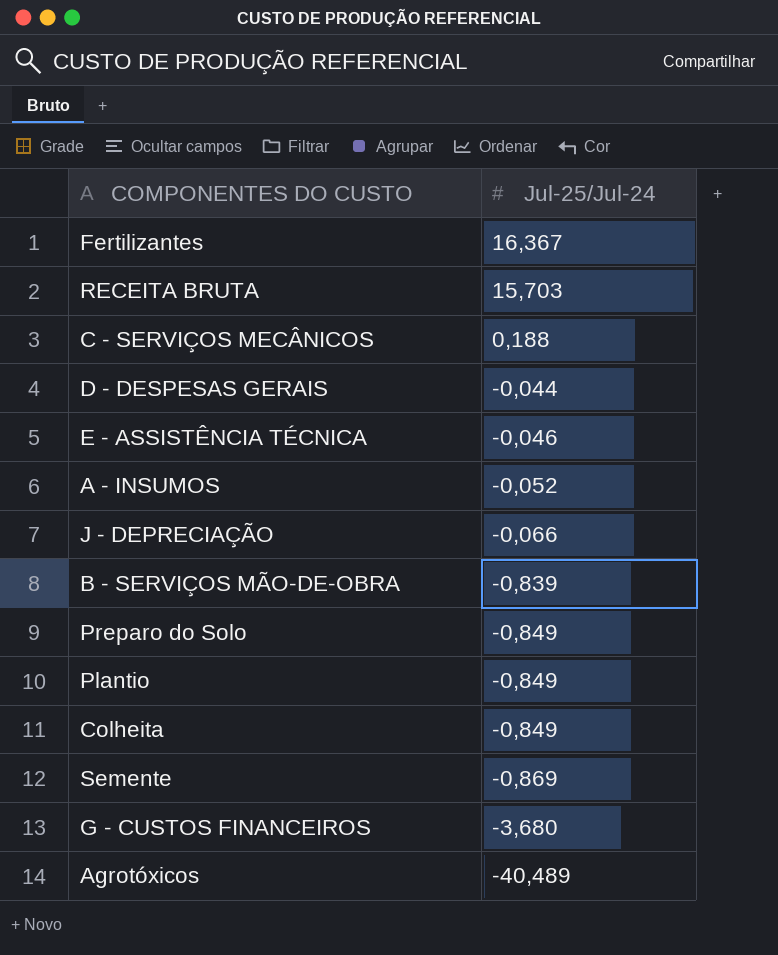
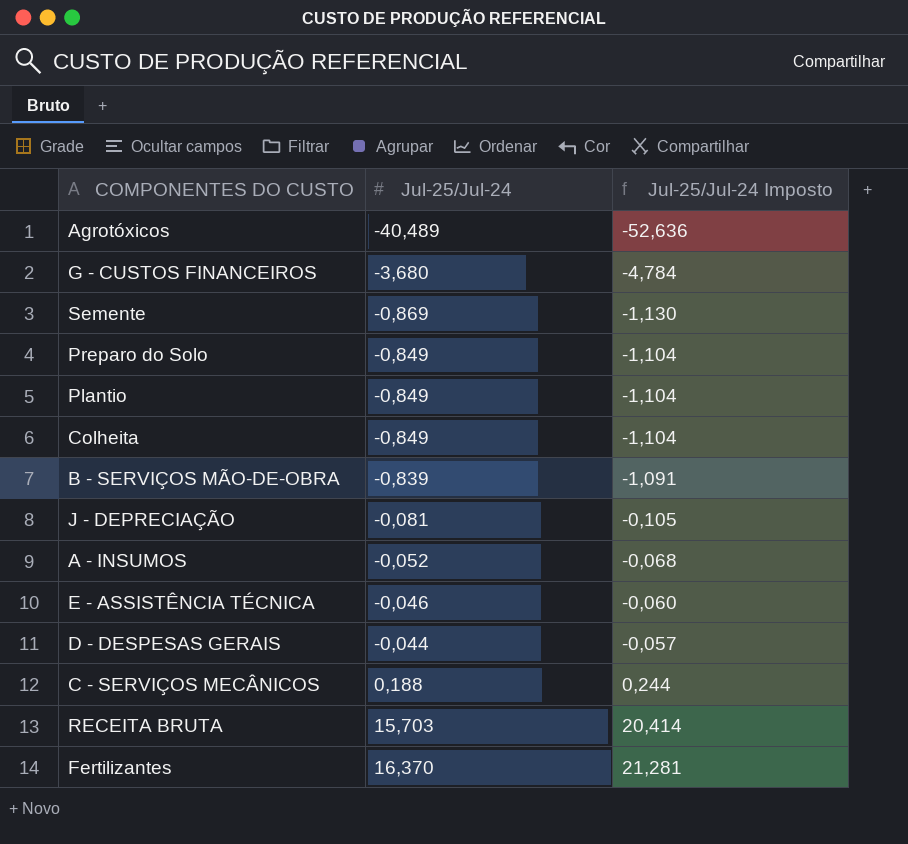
row order: Jul-25/Jul-24 descending -> Jul-25/Jul-24 ascending
column Jul-25/Jul-24 Imposto | formula: none -> [Jul-25/Jul-24] * 1,3
J - DEPRECIAÇÃO | Jul-25/Jul-24: -0,066 -> -0,081
Fertilizantes | Jul-25/Jul-24: 16,367 -> 16,370

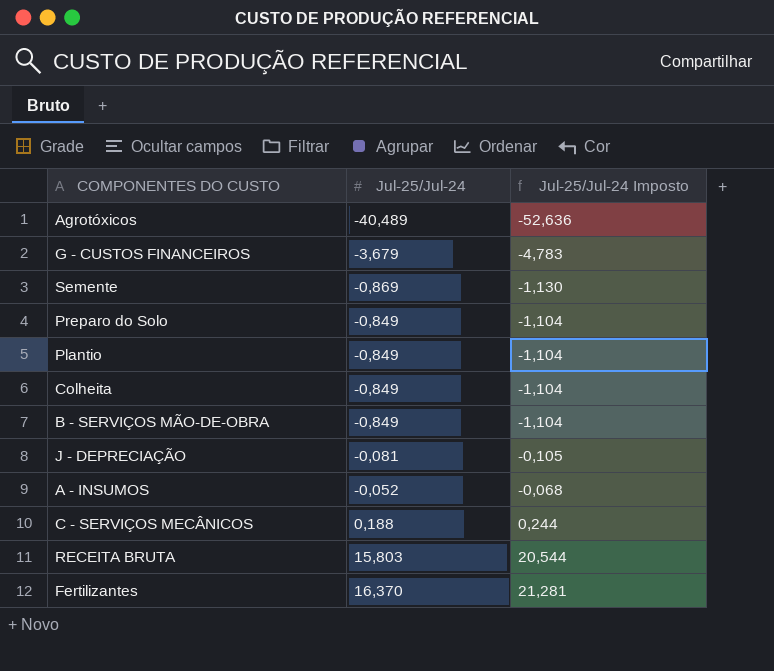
row E - ASSISTÊNCIA TÉCNICA: -0,046 | -0,060 -> none
row D - DESPESAS GERAIS: -0,044 | -0,057 -> none
G - CUSTOS FINANCEIROS | Jul-25/Jul-24: -3,680 -> -3,679
G - CUSTOS FINANCEIROS | Jul-25/Jul-24 Imposto: -4,784 -> -4,783
B - SERVIÇOS MÃO-DE-OBRA | Jul-25/Jul-24: -0,839 -> -0,849
B - SERVIÇOS MÃO-DE-OBRA | Jul-25/Jul-24 Imposto: -1,091 -> -1,104
RECEITA BRUTA | Jul-25/Jul-24: 15,703 -> 15,803
RECEITA BRUTA | Jul-25/Jul-24 Imposto: 20,414 -> 20,544

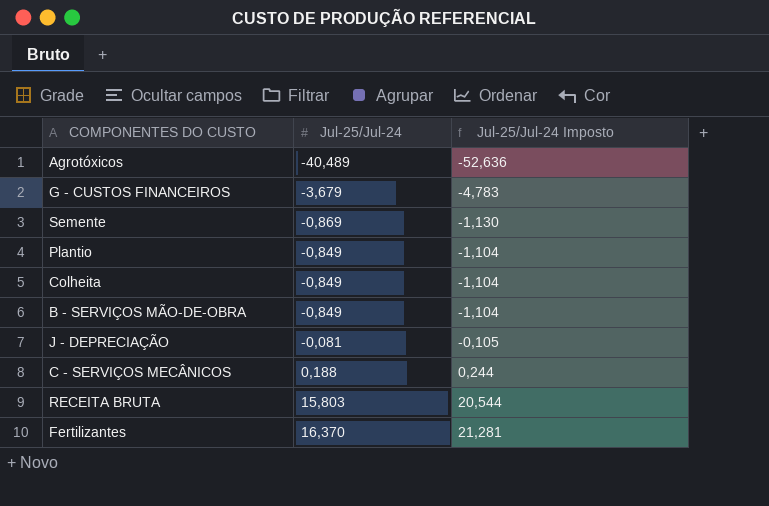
row Preparo do Solo: -0,849 | -1,104 -> none
row A - INSUMOS: -0,052 | -0,068 -> none

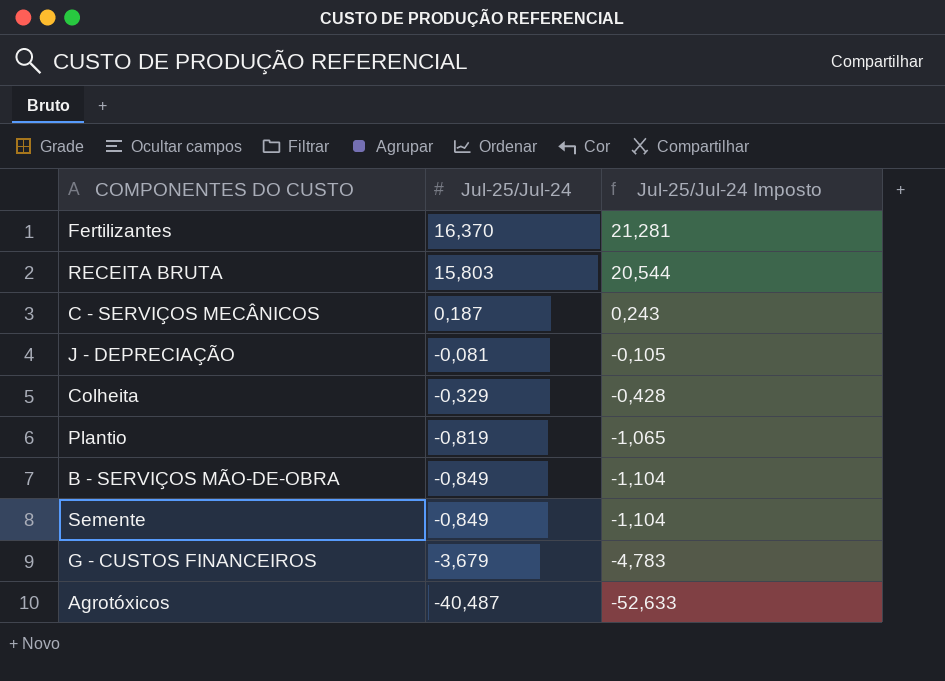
row order: Jul-25/Jul-24 ascending -> Jul-25/Jul-24 descending
C - SERVIÇOS MECÂNICOS | Jul-25/Jul-24: 0,188 -> 0,187
C - SERVIÇOS MECÂNICOS | Jul-25/Jul-24 Imposto: 0,244 -> 0,243
Colheita | Jul-25/Jul-24: -0,849 -> -0,329
Colheita | Jul-25/Jul-24 Imposto: -1,104 -> -0,428
Plantio | Jul-25/Jul-24: -0,849 -> -0,819
Plantio | Jul-25/Jul-24 Imposto: -1,104 -> -1,065
Semente | Jul-25/Jul-24: -0,869 -> -0,849
Semente | Jul-25/Jul-24 Imposto: -1,130 -> -1,104
Agrotóxicos | Jul-25/Jul-24: -40,489 -> -40,487
Agrotóxicos | Jul-25/Jul-24 Imposto: -52,636 -> -52,633

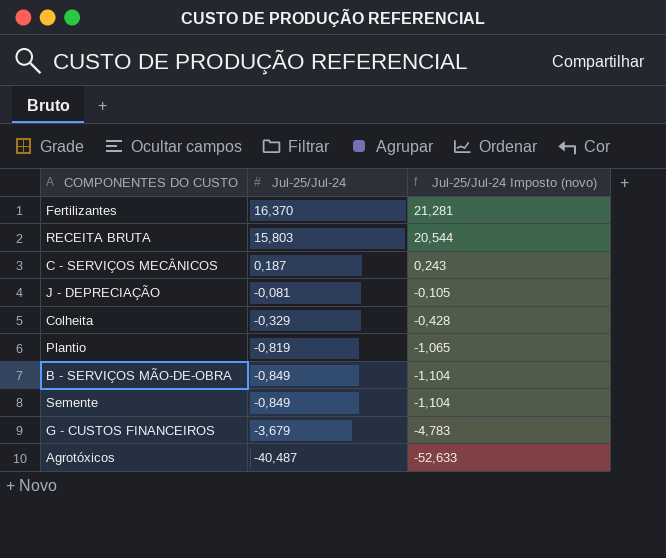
column name: Jul-25/Jul-24 Imposto -> Jul-25/Jul-24 Imposto (novo)

